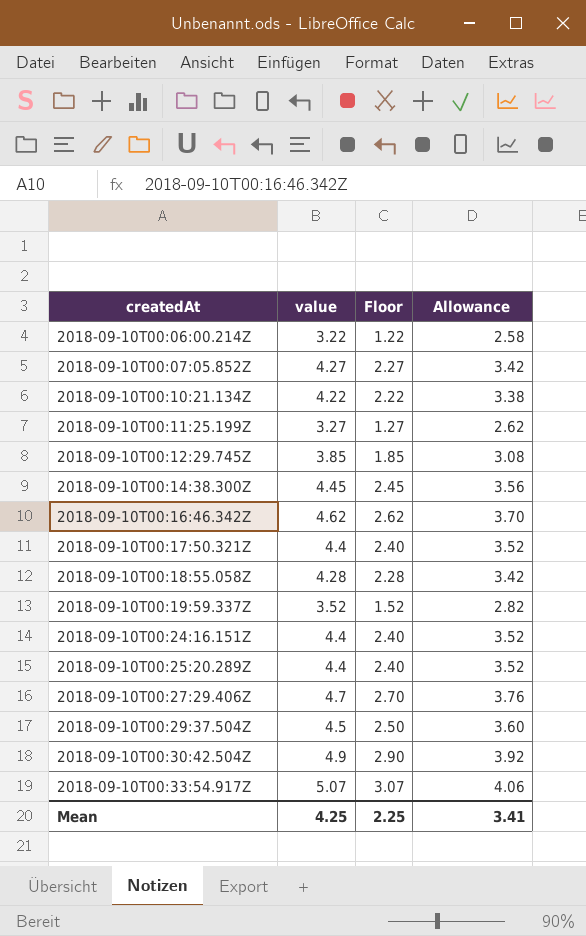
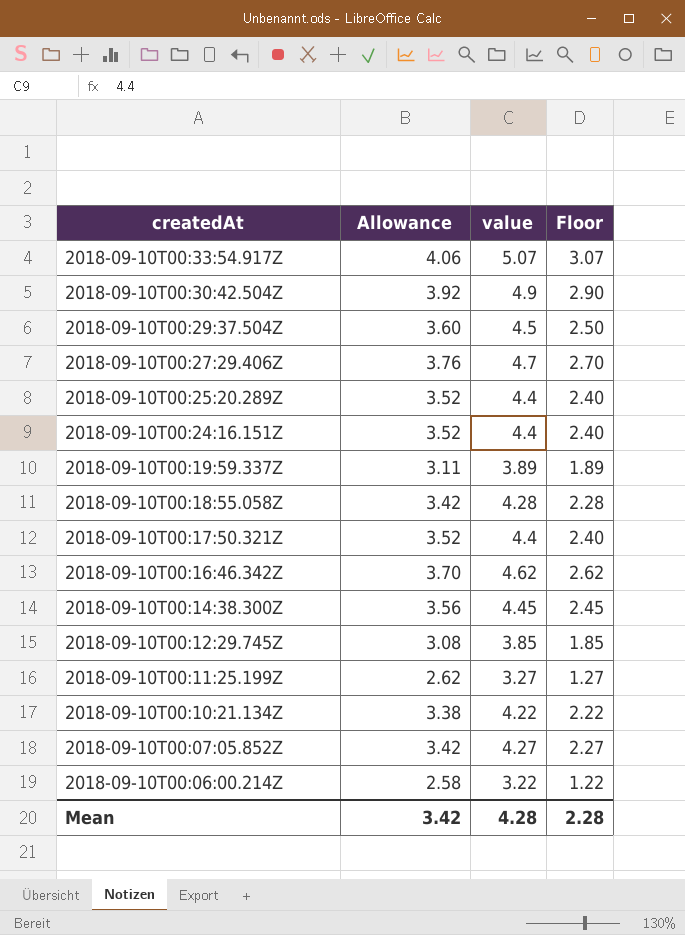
row order: createdAt ascending -> createdAt descending
column Allowance | position: 4 -> 2
2018-09-10T00:19:59.337Z | Allowance: 2.82 -> 3.11
2018-09-10T00:19:59.337Z | value: 3.52 -> 3.89
2018-09-10T00:19:59.337Z | Floor: 1.52 -> 1.89
Mean | Allowance: 3.41 -> 3.42
Mean | value: 4.25 -> 4.28
Mean | Floor: 2.25 -> 2.28

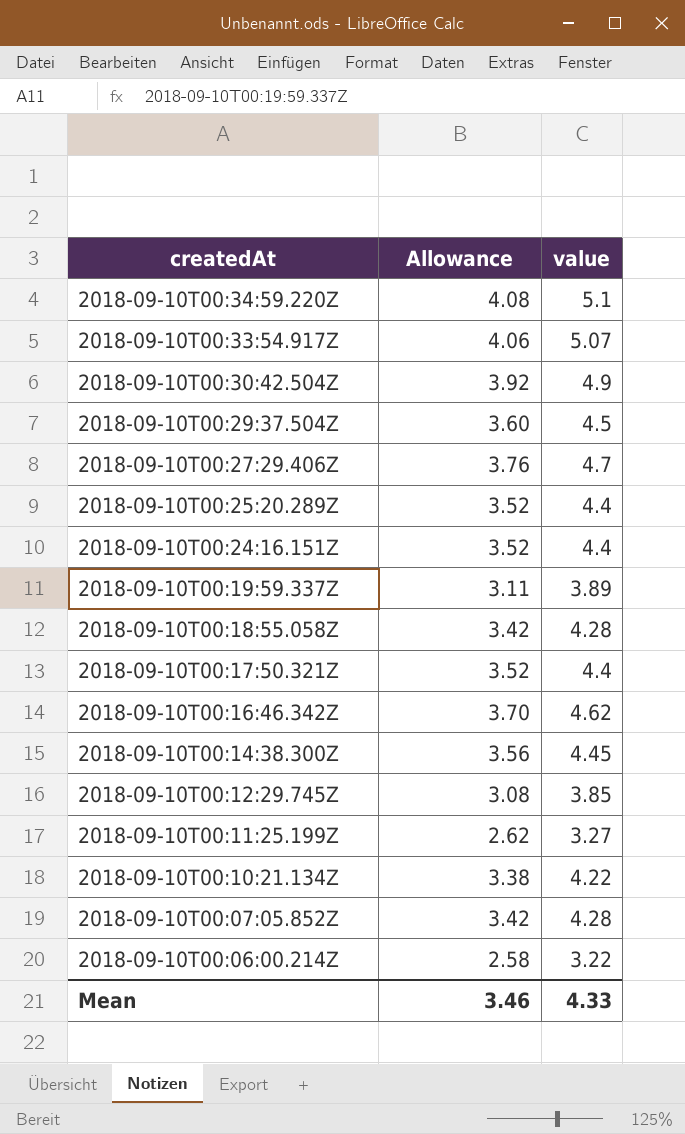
column Floor | formula: [value] - 2 -> none
row 2018-09-10T00:34:59.220Z: none -> 4.08 | 5.1
2018-09-10T00:07:05.852Z | value: 4.27 -> 4.28
Mean | Allowance: 3.42 -> 3.46
Mean | value: 4.28 -> 4.33

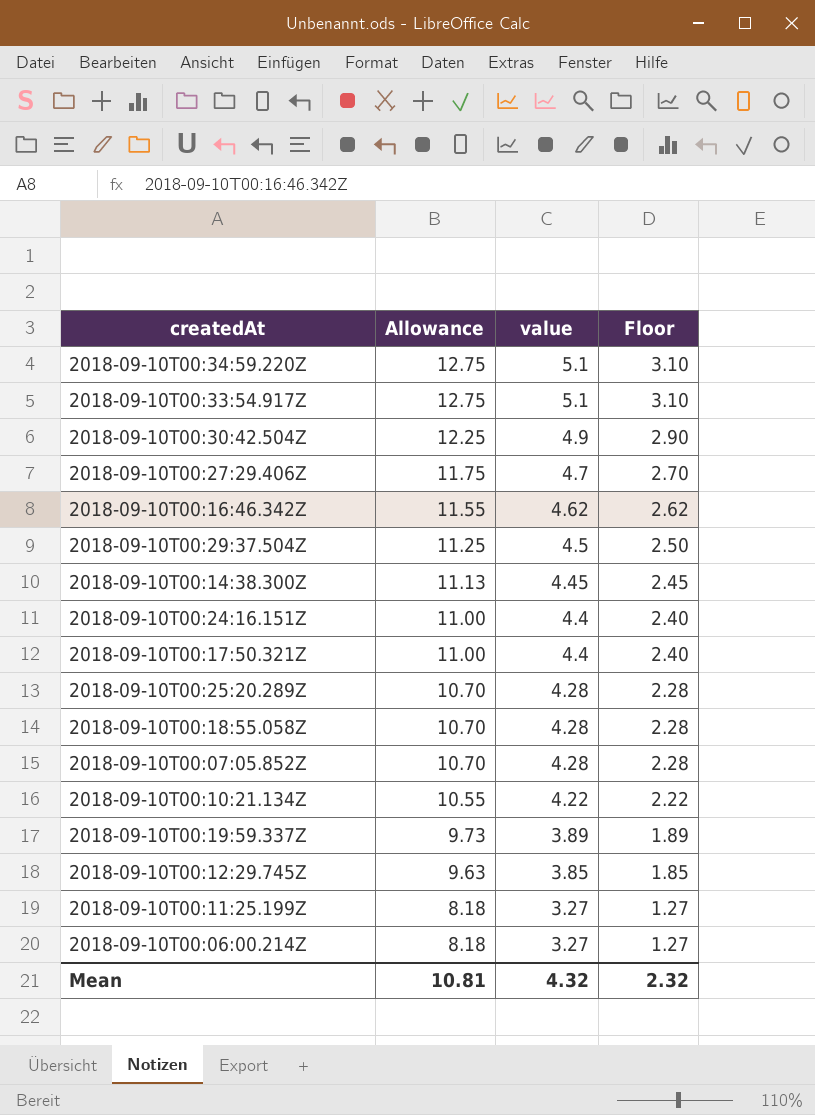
row order: createdAt descending -> Allowance descending
column Allowance | formula: [value] * 0.8 -> [value] * 2.5
column Floor | formula: none -> [value] - 2
2018-09-10T00:33:54.917Z | value: 5.07 -> 5.1
2018-09-10T00:25:20.289Z | value: 4.4 -> 4.28
2018-09-10T00:06:00.214Z | value: 3.22 -> 3.27
Mean | Allowance: 3.46 -> 10.81
Mean | value: 4.33 -> 4.32

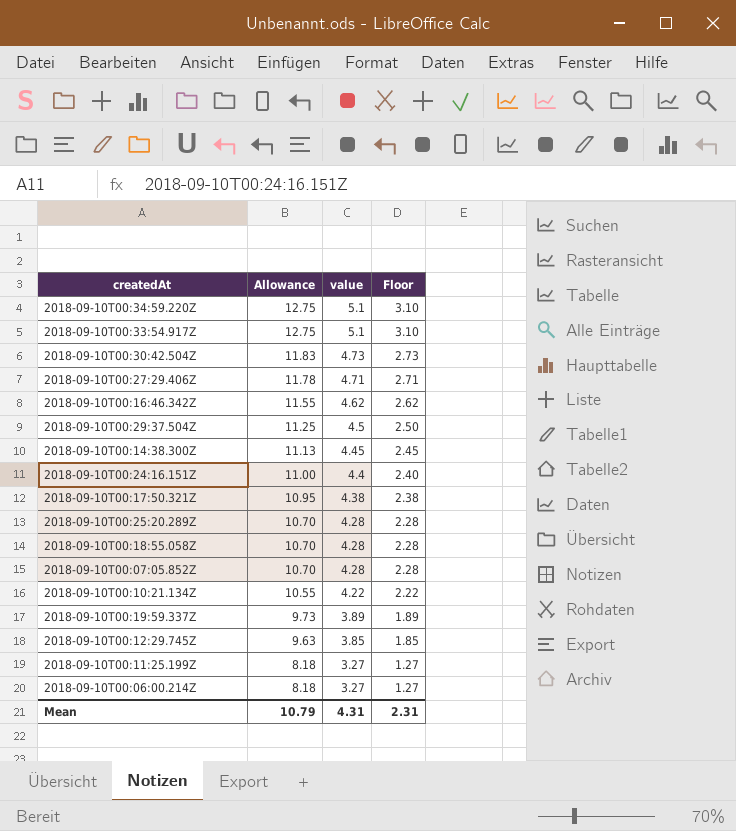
2018-09-10T00:30:42.504Z | Allowance: 12.25 -> 11.83
2018-09-10T00:30:42.504Z | value: 4.9 -> 4.73
2018-09-10T00:30:42.504Z | Floor: 2.90 -> 2.73
2018-09-10T00:27:29.406Z | Allowance: 11.75 -> 11.78
2018-09-10T00:27:29.406Z | value: 4.7 -> 4.71
2018-09-10T00:27:29.406Z | Floor: 2.70 -> 2.71
2018-09-10T00:17:50.321Z | Allowance: 11.00 -> 10.95
2018-09-10T00:17:50.321Z | value: 4.4 -> 4.38
2018-09-10T00:17:50.321Z | Floor: 2.40 -> 2.38
Mean | Allowance: 10.81 -> 10.79
Mean | value: 4.32 -> 4.31
Mean | Floor: 2.32 -> 2.31

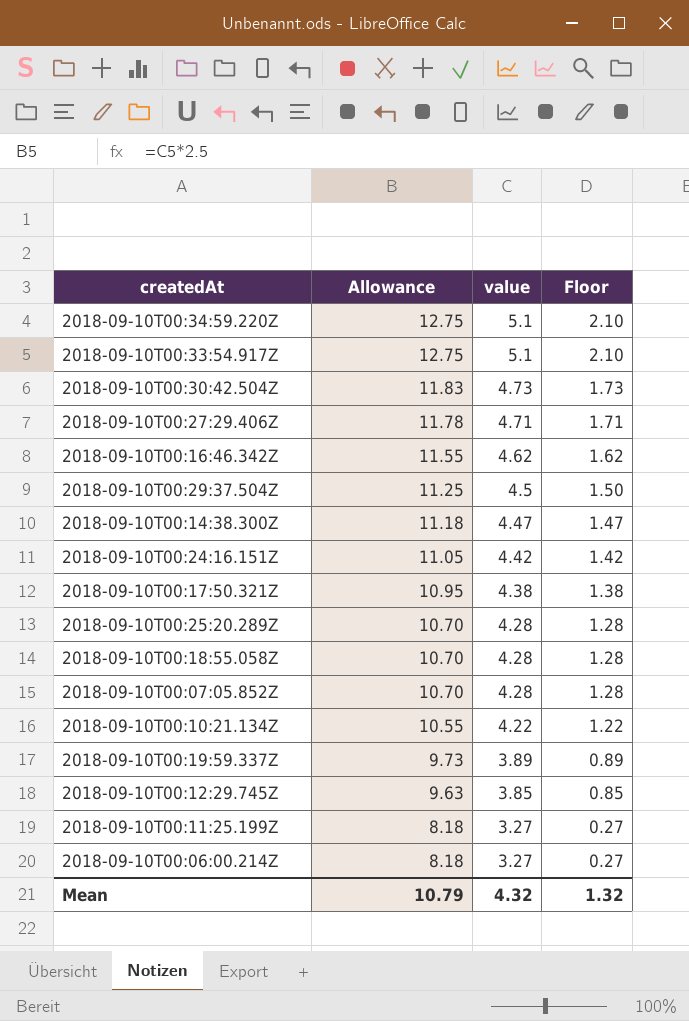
column Floor | formula: [value] - 2 -> [value] - 3
2018-09-10T00:14:38.300Z | Allowance: 11.13 -> 11.18
2018-09-10T00:14:38.300Z | value: 4.45 -> 4.47
2018-09-10T00:24:16.151Z | Allowance: 11.00 -> 11.05
2018-09-10T00:24:16.151Z | value: 4.4 -> 4.42
Mean | value: 4.31 -> 4.32
Mean | Floor: 2.31 -> 1.32

